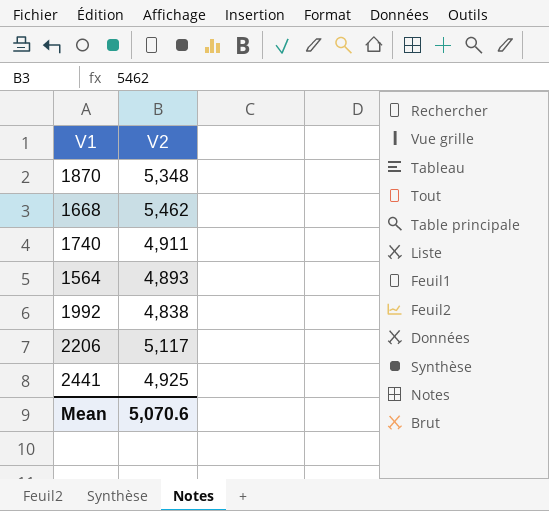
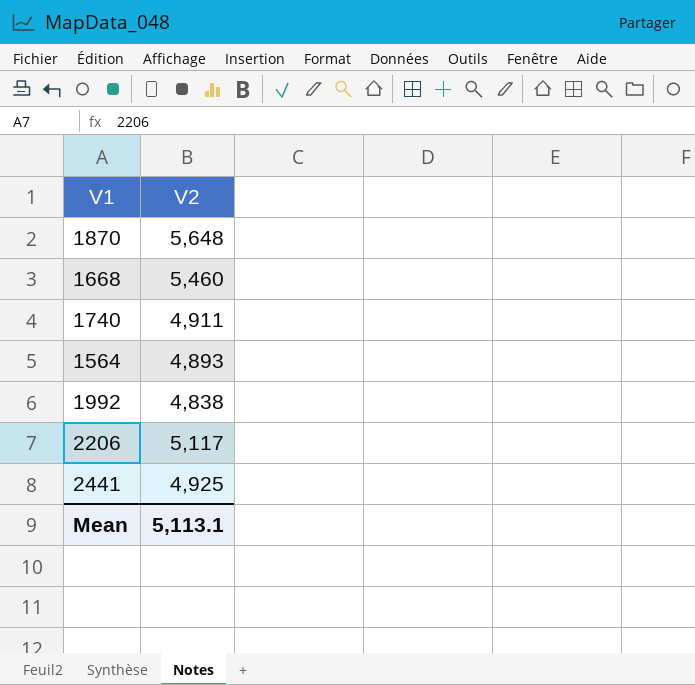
1870 | V2: 5,348 -> 5,648
1668 | V2: 5,462 -> 5,460
Mean | V2: 5,070.6 -> 5,113.1

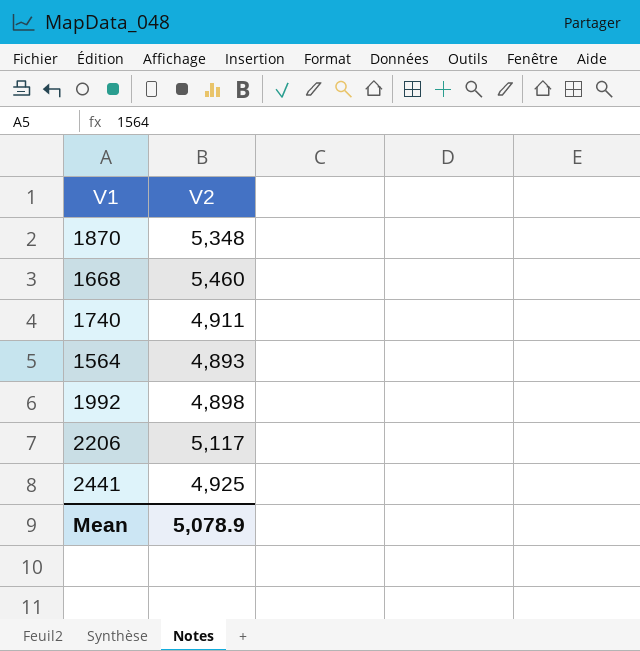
1870 | V2: 5,648 -> 5,348
1992 | V2: 4,838 -> 4,898
Mean | V2: 5,113.1 -> 5,078.9

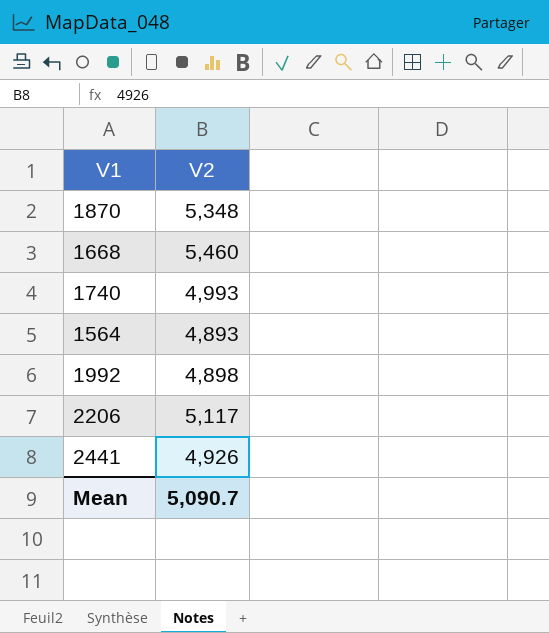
1740 | V2: 4,911 -> 4,993
2441 | V2: 4,925 -> 4,926
Mean | V2: 5,078.9 -> 5,090.7

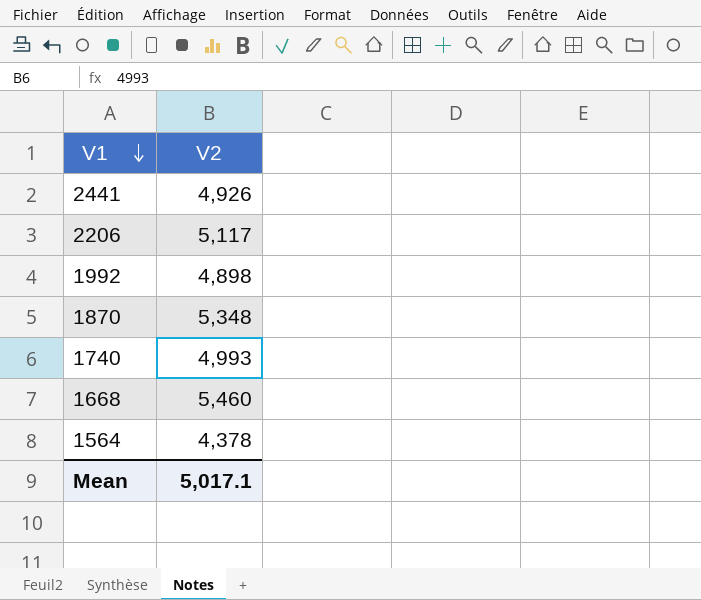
row order: none -> V1 descending
1564 | V2: 4,893 -> 4,378
Mean | V2: 5,090.7 -> 5,017.1

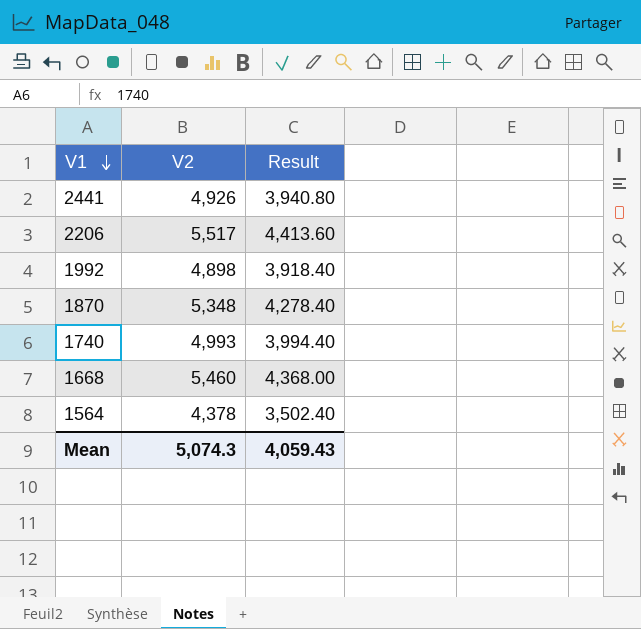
column Result | formula: none -> [V2] * 0.8
2206 | V2: 5,117 -> 5,517
Mean | V2: 5,017.1 -> 5,074.3

